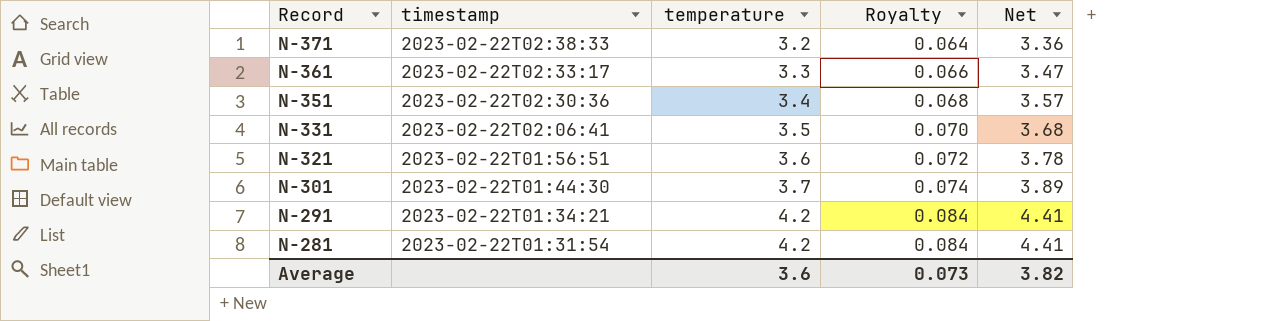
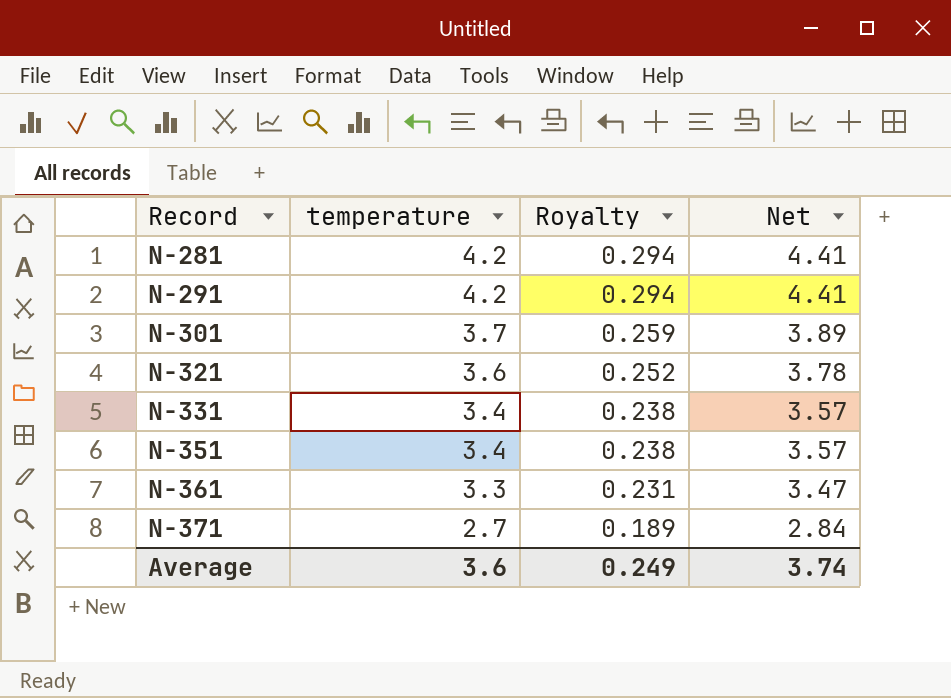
row order: Record descending -> Record ascending
column timestamp | position: 2 -> none
column Royalty | formula: [temperature] * 0.02 -> [temperature] * 0.07
N-331 | temperature: 3.5 -> 3.4
N-331 | Net: 3.68 -> 3.57
N-371 | temperature: 3.2 -> 2.7
N-371 | Net: 3.36 -> 2.84
Average | Royalty: 0.073 -> 0.249
Average | Net: 3.82 -> 3.74

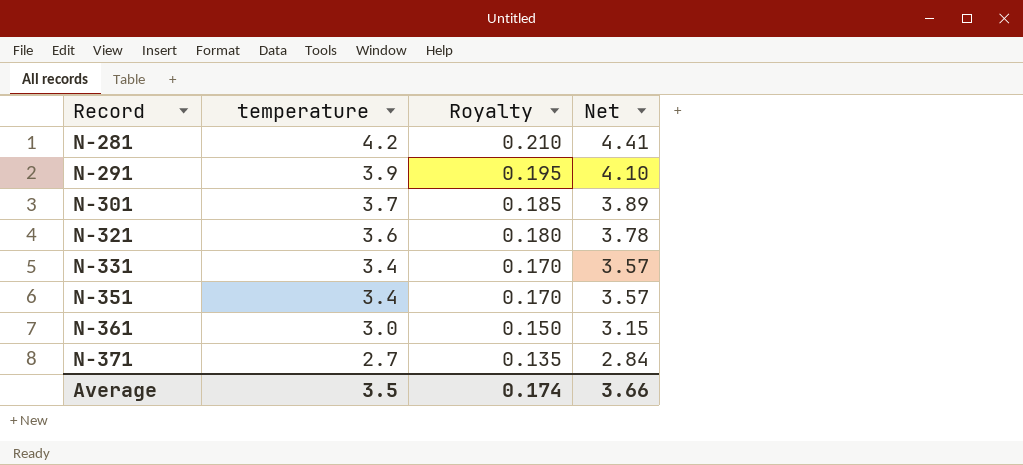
column Royalty | formula: [temperature] * 0.07 -> [temperature] * 0.05
N-291 | temperature: 4.2 -> 3.9
N-291 | Net: 4.41 -> 4.10
N-361 | temperature: 3.3 -> 3.0
N-361 | Net: 3.47 -> 3.15
Average | temperature: 3.6 -> 3.5
Average | Royalty: 0.249 -> 0.174
Average | Net: 3.74 -> 3.66

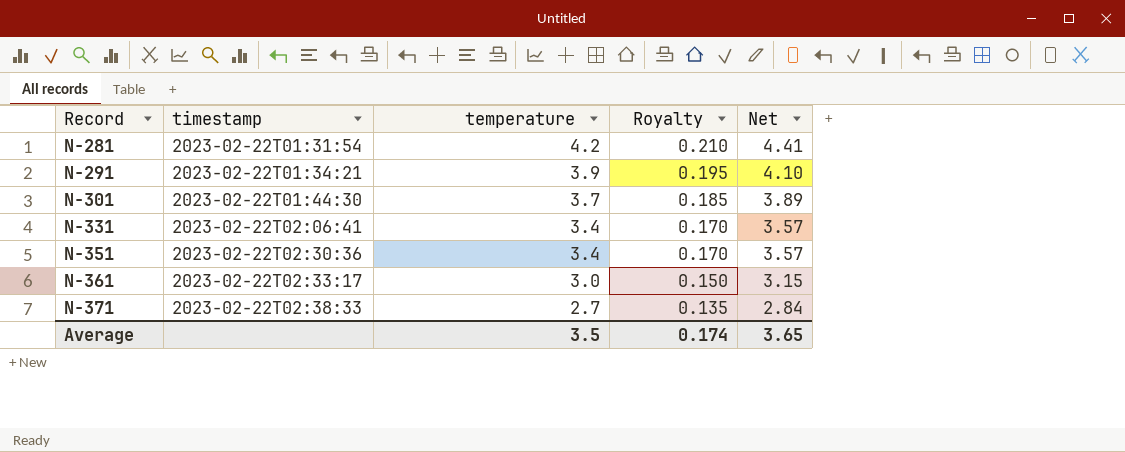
column timestamp | position: none -> 2
row N-321: 3.6 | 0.180 | 3.78 -> none
Average | Net: 3.66 -> 3.65

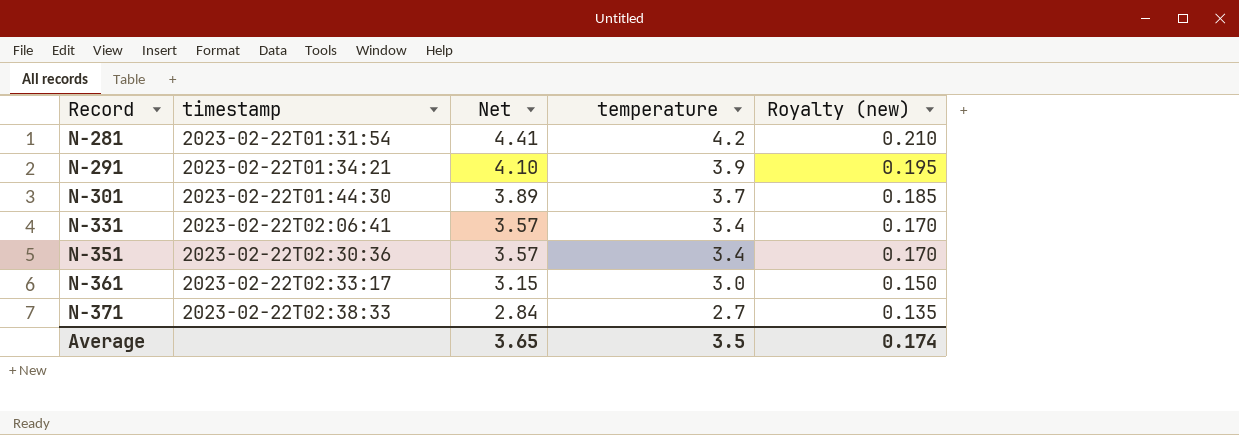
column Net | position: 5 -> 3
column name: Royalty -> Royalty (new)

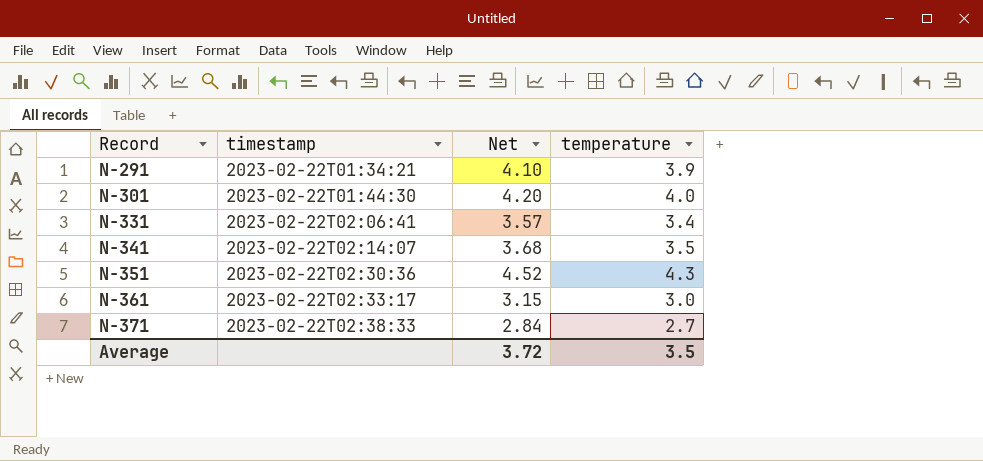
column Royalty (new) | formula: [temperature] * 0.05 -> none
row N-281: 2023-02-22T01:31:54 | 4.41 | 4.2 | 0.210 -> none
N-301 | Net: 3.89 -> 4.20
N-301 | temperature: 3.7 -> 4.0
row N-341: none -> 2023-02-22T02:14:07 | 3.68 | 3.5
N-351 | Net: 3.57 -> 4.52
N-351 | temperature: 3.4 -> 4.3
Average | Net: 3.65 -> 3.72

